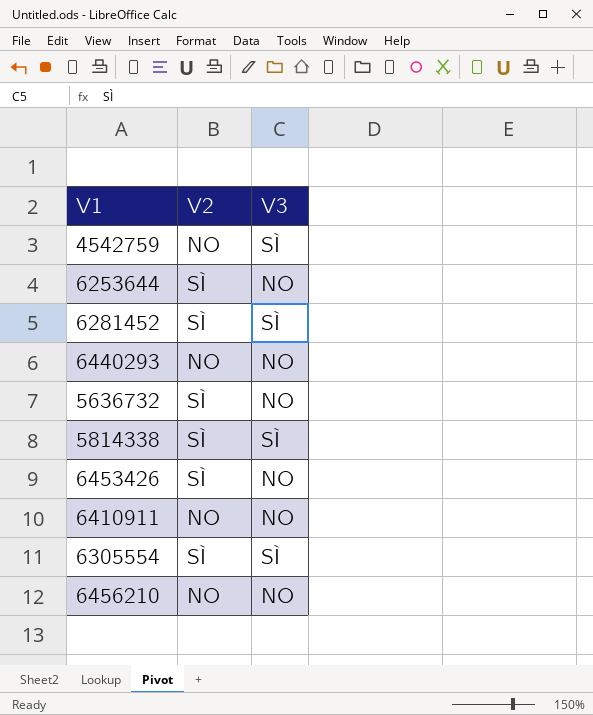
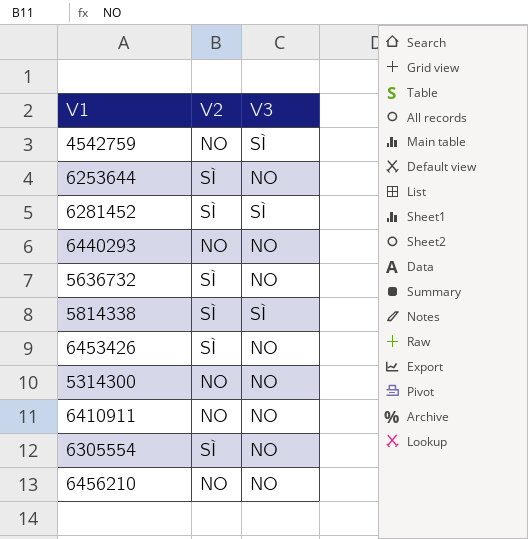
row 5314300: none -> NO | NO
6305554 | V3: SÌ -> NO

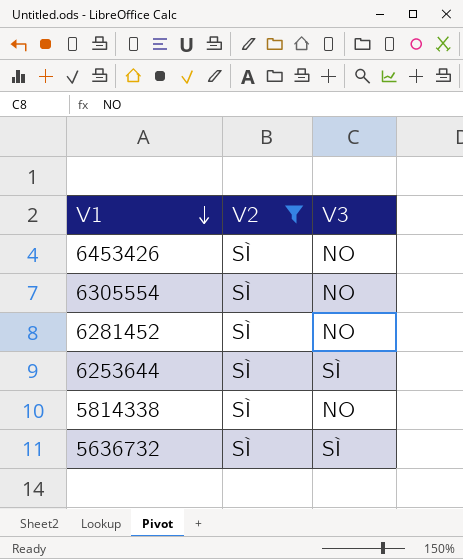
filter: none -> V2 = SÌ
row order: none -> V1 descending
6281452 | V3: SÌ -> NO
6253644 | V3: NO -> SÌ
5814338 | V3: SÌ -> NO
5636732 | V3: NO -> SÌ

